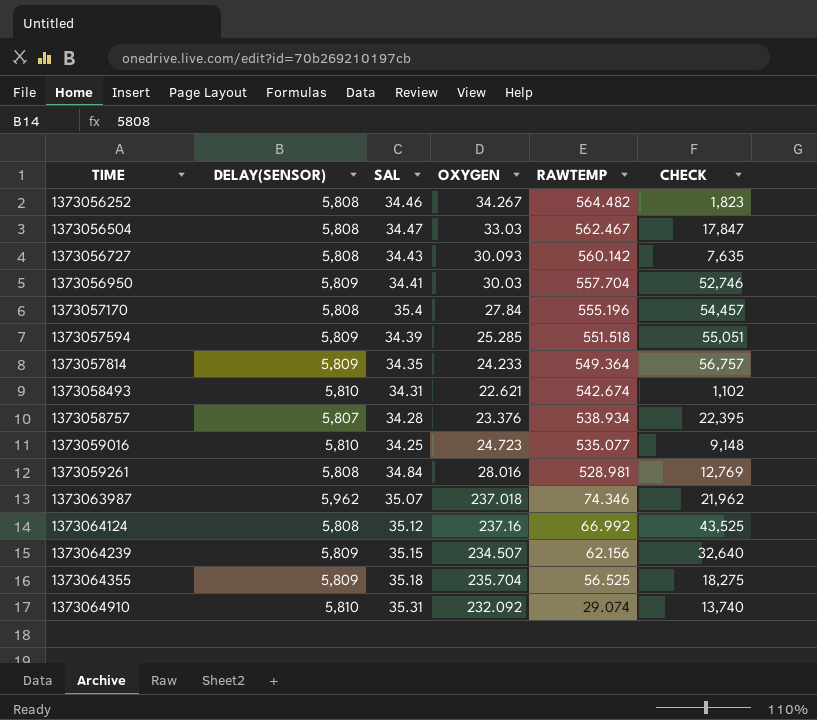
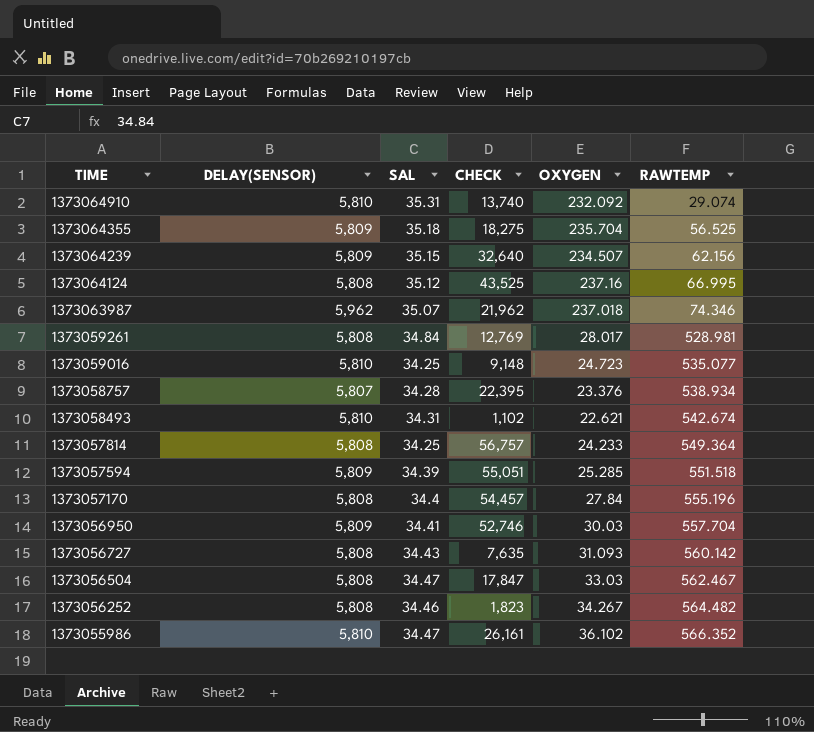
row order: TIME ascending -> TIME descending
column CHECK | position: 6 -> 4
1373064124 | RAWTEMP: 66.992 -> 66.995
1373059261 | OXYGEN: 28.016 -> 28.017
1373057814 | DELAY(SENSOR): 5,809 -> 5,808
1373057814 | SAL: 34.35 -> 34.25
1373057170 | SAL: 35.4 -> 34.4
1373056727 | OXYGEN: 30.093 -> 31.093
row 1373055986: none -> 5,810 | 34.47 | 26,161 | 36.102 | 566.352

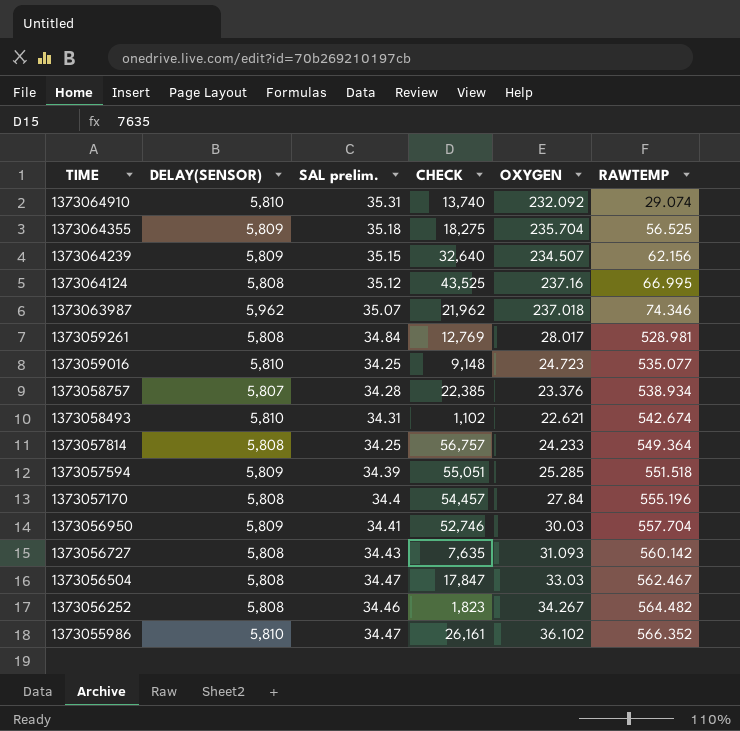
column name: SAL -> SAL prelim.
1373058757 | CHECK: 22,395 -> 22,385

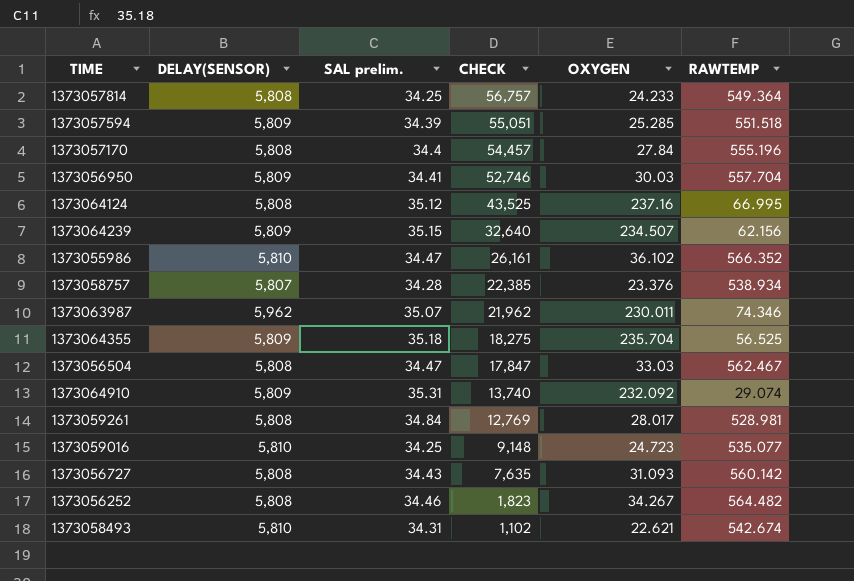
row order: TIME descending -> CHECK descending
1373063987 | OXYGEN: 237.018 -> 230.011
1373064910 | DELAY(SENSOR): 5,810 -> 5,809

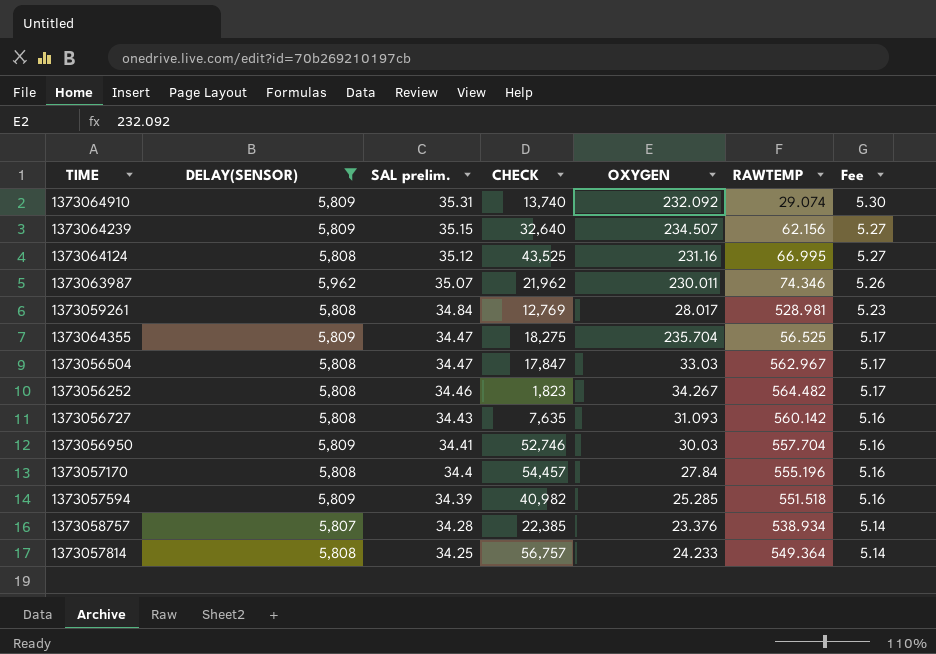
filter: none -> DELAY(SENSOR) != 5,810
row order: CHECK descending -> SAL prelim. descending
column Fee | formula: none -> [SAL prelim.] * 0.15
1373064124 | OXYGEN: 237.16 -> 231.16
1373064355 | SAL prelim.: 35.18 -> 34.47
1373056504 | RAWTEMP: 562.467 -> 562.967
1373057594 | CHECK: 55,051 -> 40,982

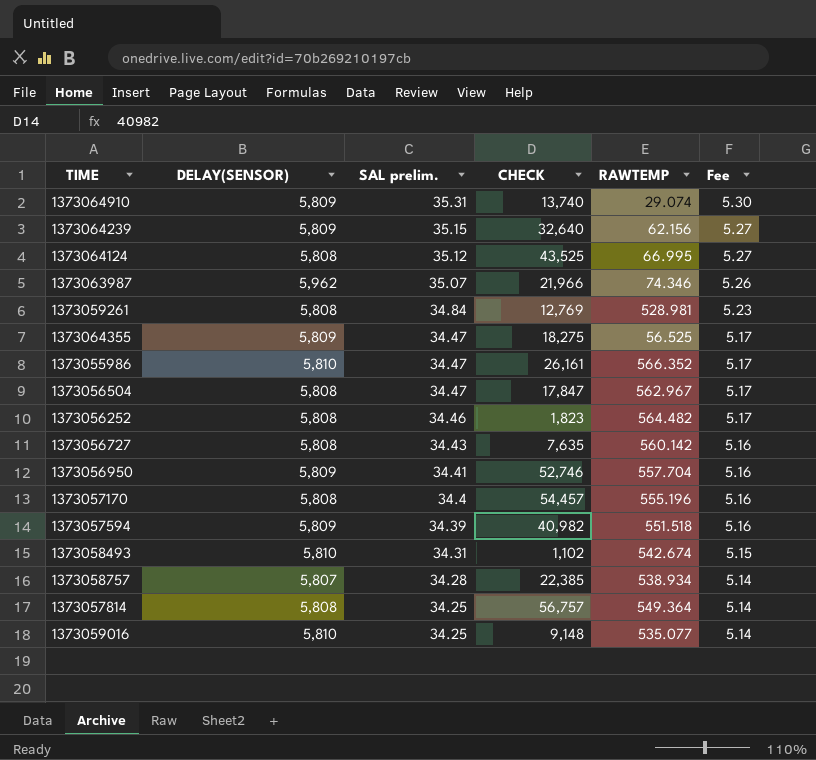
filter: DELAY(SENSOR) != 5,810 -> none
column OXYGEN | position: 5 -> none
1373063987 | CHECK: 21,962 -> 21,966

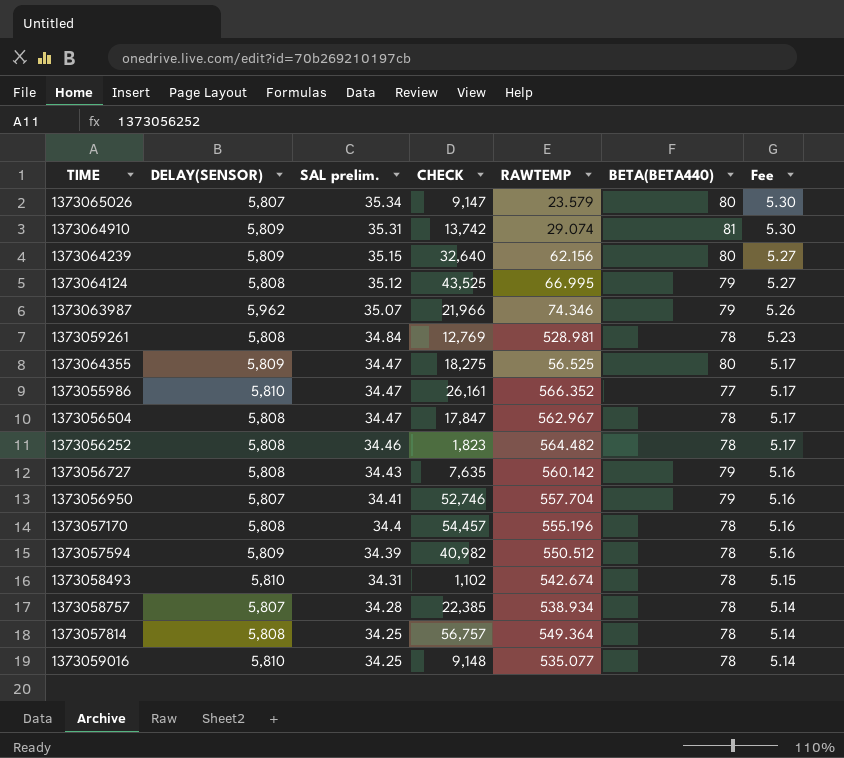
column BETA(BETA440) | position: none -> 6
row 1373065026: none -> 5,807 | 35.34 | 9,147 | 23.579 | 80 | 5.30
1373064910 | CHECK: 13,740 -> 13,742
1373056950 | DELAY(SENSOR): 5,809 -> 5,807
1373057594 | RAWTEMP: 551.518 -> 550.512

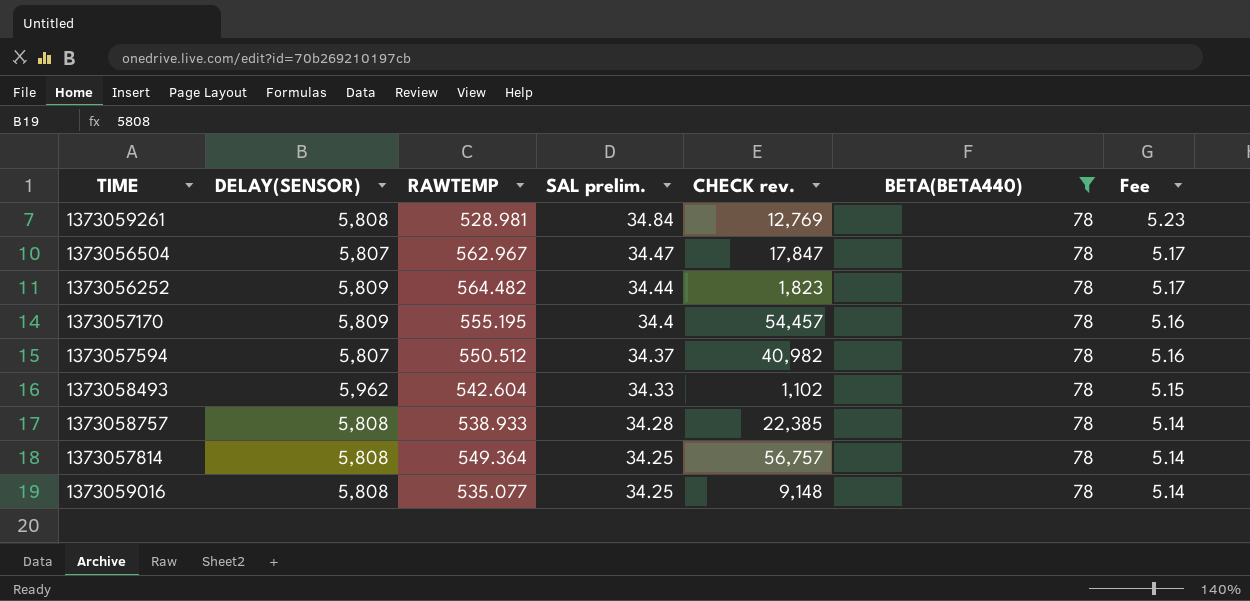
filter: none -> BETA(BETA440) = 78
column RAWTEMP | position: 5 -> 3
column name: CHECK -> CHECK rev.
1373056504 | DELAY(SENSOR): 5,808 -> 5,807
1373056252 | DELAY(SENSOR): 5,808 -> 5,809
1373056252 | SAL prelim.: 34.46 -> 34.44
1373057170 | DELAY(SENSOR): 5,808 -> 5,809
1373057170 | RAWTEMP: 555.196 -> 555.195
1373057594 | DELAY(SENSOR): 5,809 -> 5,807
1373057594 | SAL prelim.: 34.39 -> 34.37
1373058493 | DELAY(SENSOR): 5,810 -> 5,962
1373058493 | RAWTEMP: 542.674 -> 542.604
1373058493 | SAL prelim.: 34.31 -> 34.33
1373058757 | DELAY(SENSOR): 5,807 -> 5,808
1373058757 | RAWTEMP: 538.934 -> 538.933
1373059016 | DELAY(SENSOR): 5,810 -> 5,808

